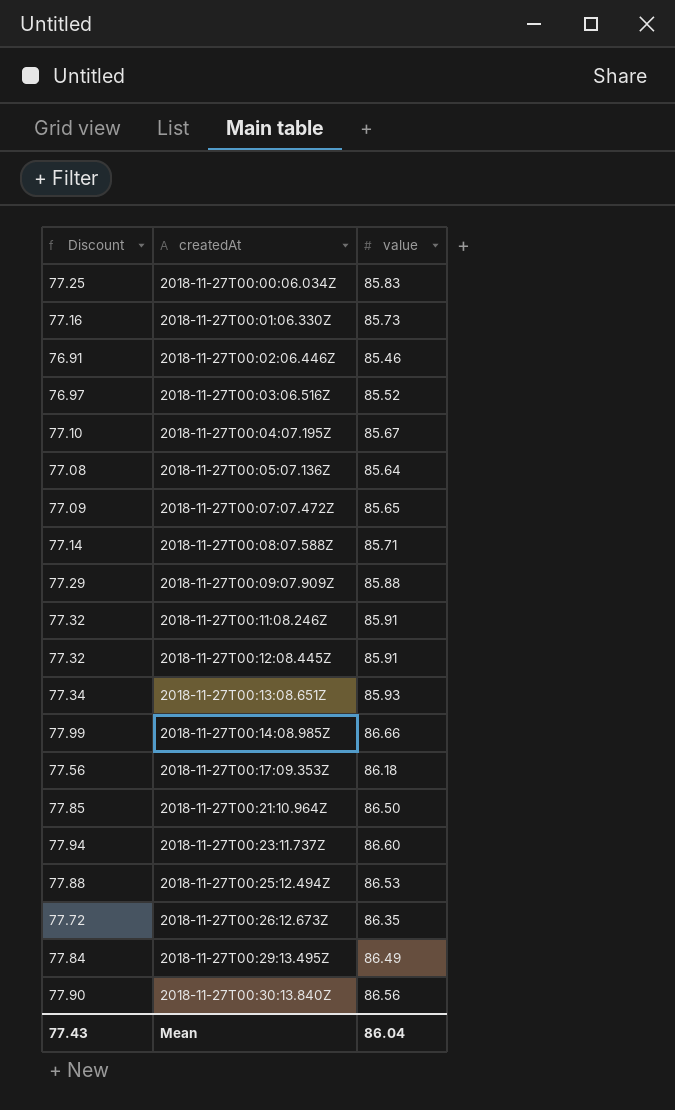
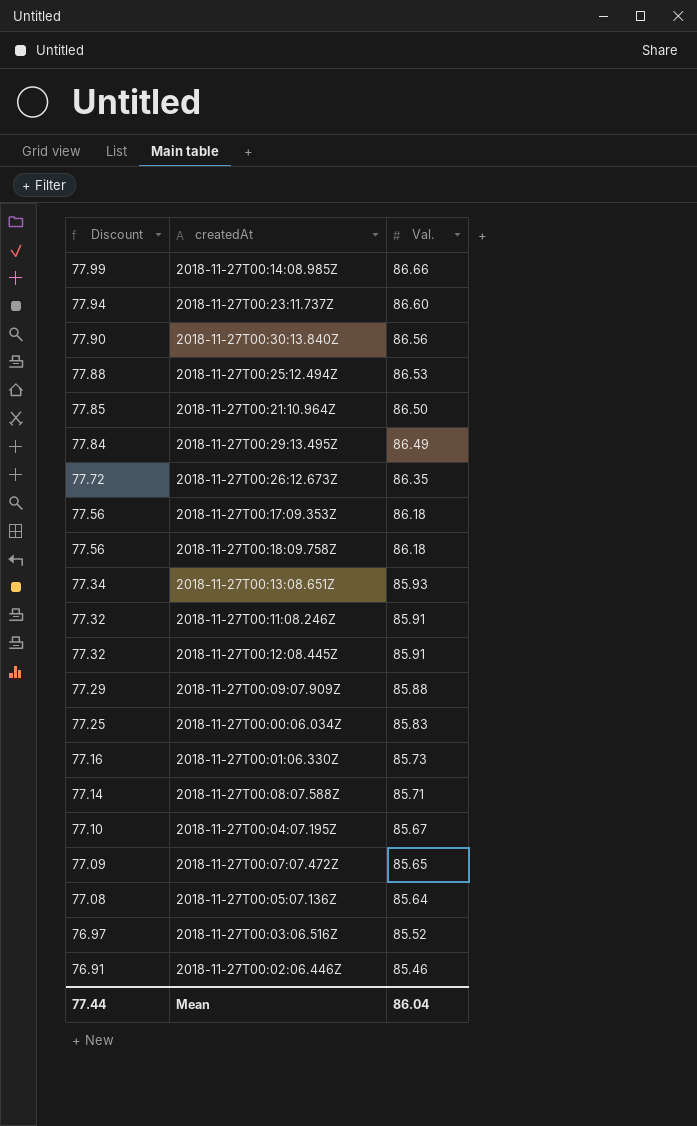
row order: createdAt ascending -> Discount descending
column name: value -> Val.
row 2018-11-27T00:18:09.758Z: none -> 77.56 | 86.18
Mean | Discount: 77.43 -> 77.44

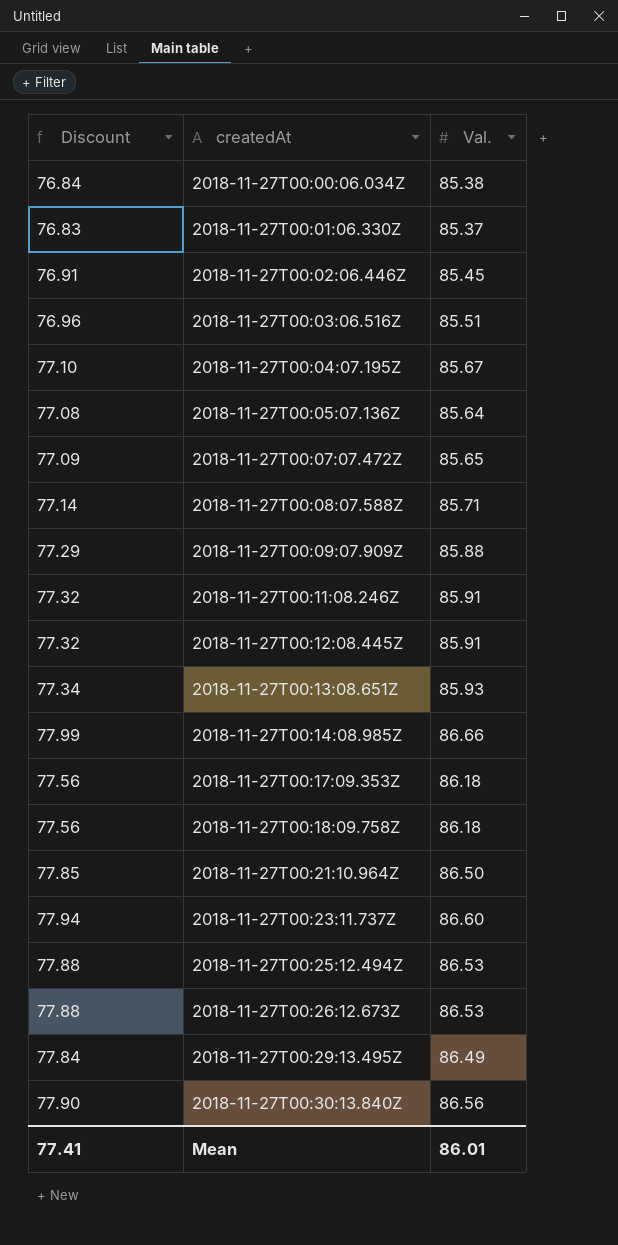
row order: Discount descending -> createdAt ascending
2018-11-27T00:00:06.034Z | Discount: 77.25 -> 76.84
2018-11-27T00:00:06.034Z | Val.: 85.83 -> 85.38
2018-11-27T00:01:06.330Z | Discount: 77.16 -> 76.83
2018-11-27T00:01:06.330Z | Val.: 85.73 -> 85.37
2018-11-27T00:02:06.446Z | Val.: 85.46 -> 85.45
2018-11-27T00:03:06.516Z | Discount: 76.97 -> 76.96
2018-11-27T00:03:06.516Z | Val.: 85.52 -> 85.51
2018-11-27T00:26:12.673Z | Discount: 77.72 -> 77.88
2018-11-27T00:26:12.673Z | Val.: 86.35 -> 86.53
Mean | Discount: 77.44 -> 77.41
Mean | Val.: 86.04 -> 86.01

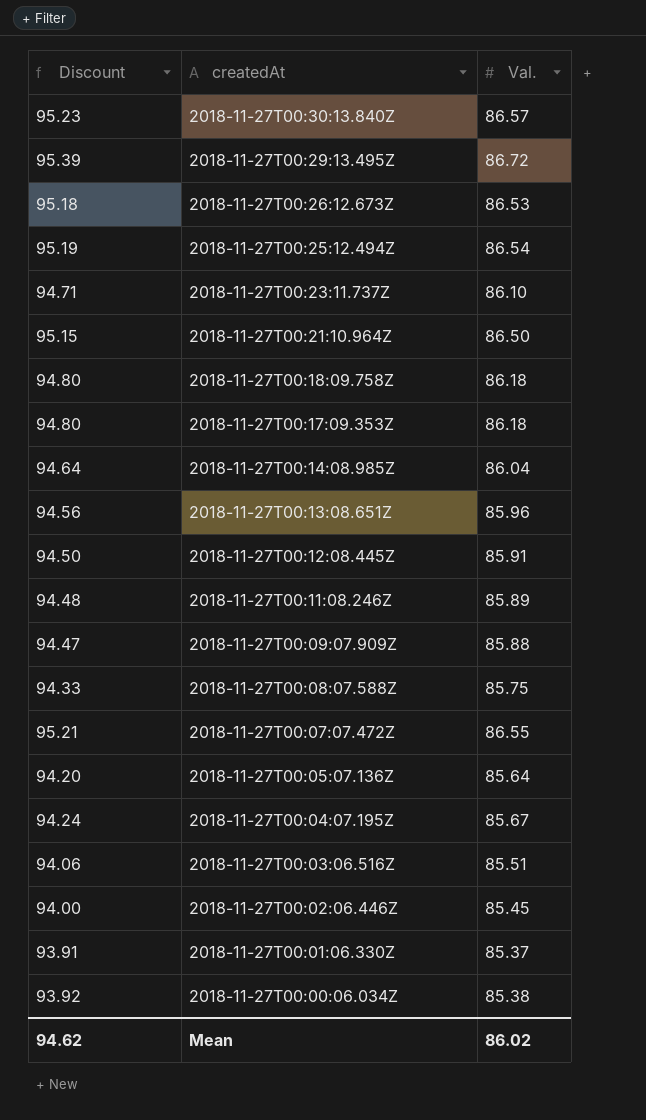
row order: createdAt ascending -> createdAt descending
column Discount | formula: [Val.] * 0.9 -> [Val.] * 1.1
2018-11-27T00:30:13.840Z | Val.: 86.56 -> 86.57
2018-11-27T00:29:13.495Z | Val.: 86.49 -> 86.72
2018-11-27T00:25:12.494Z | Val.: 86.53 -> 86.54
2018-11-27T00:23:11.737Z | Val.: 86.60 -> 86.10
2018-11-27T00:14:08.985Z | Val.: 86.66 -> 86.04
2018-11-27T00:13:08.651Z | Val.: 85.93 -> 85.96
2018-11-27T00:11:08.246Z | Val.: 85.91 -> 85.89
2018-11-27T00:08:07.588Z | Val.: 85.71 -> 85.75
2018-11-27T00:07:07.472Z | Val.: 85.65 -> 86.55
Mean | Discount: 77.41 -> 94.62
Mean | Val.: 86.01 -> 86.02

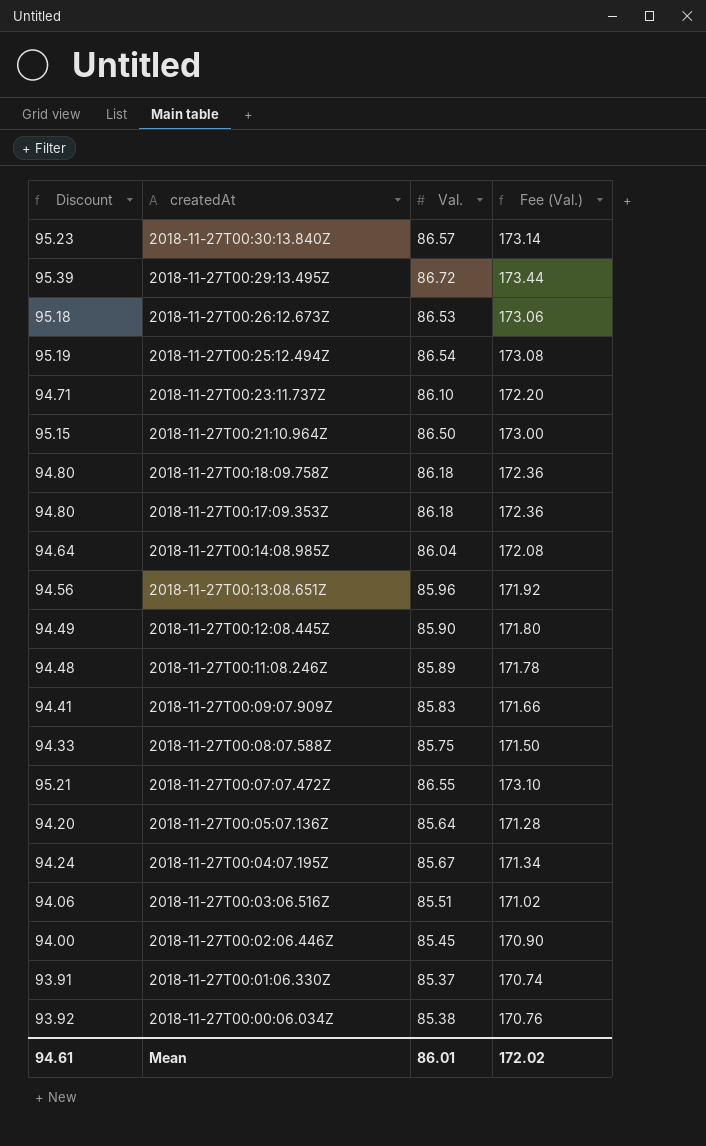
column Fee (Val.) | formula: none -> [Val.] * 2
2018-11-27T00:12:08.445Z | Discount: 94.50 -> 94.49
2018-11-27T00:12:08.445Z | Val.: 85.91 -> 85.90
2018-11-27T00:09:07.909Z | Discount: 94.47 -> 94.41
2018-11-27T00:09:07.909Z | Val.: 85.88 -> 85.83
Mean | Discount: 94.62 -> 94.61
Mean | Val.: 86.02 -> 86.01

